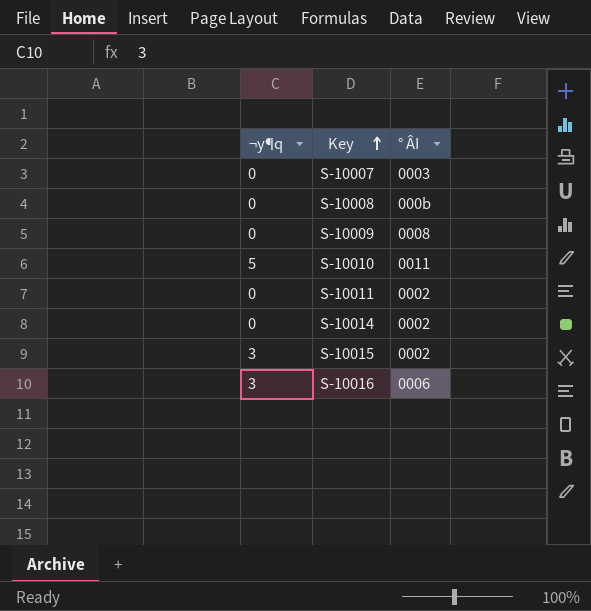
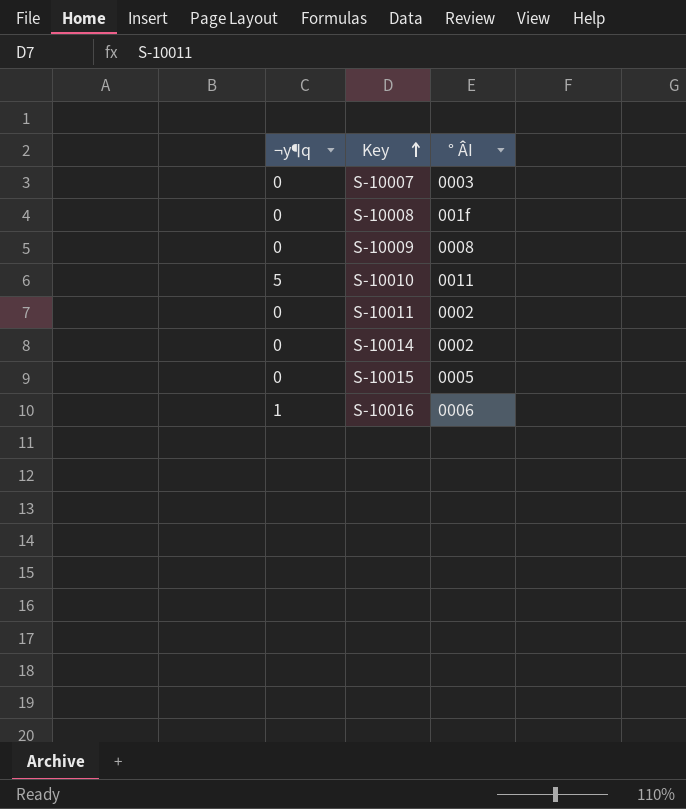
S-10008 | ° ÂI: 000b -> 001f
S-10015 | ¬y¶q: 3 -> 0
S-10015 | ° ÂI: 0002 -> 0005
S-10016 | ¬y¶q: 3 -> 1

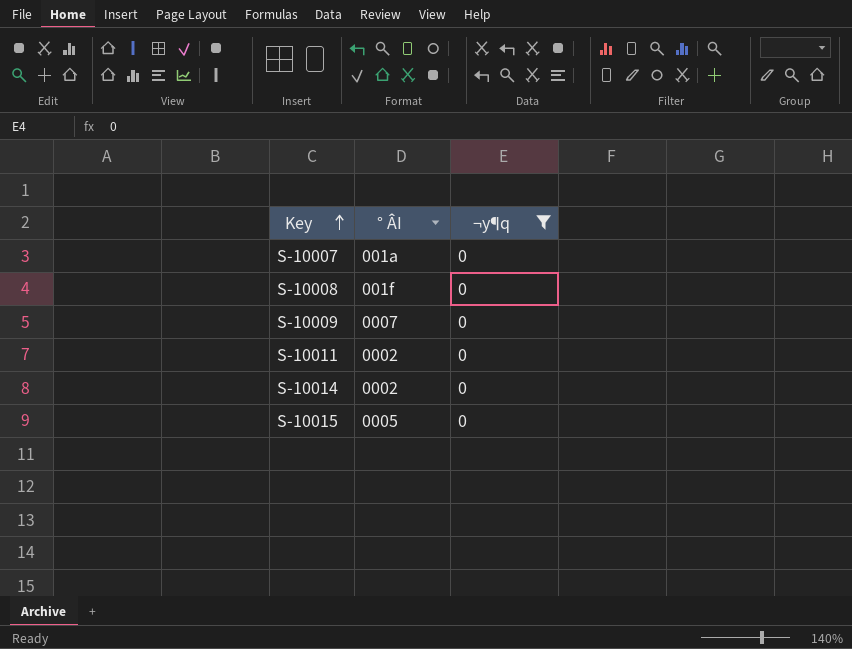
filter: none -> ¬y¶q = 0
column ¬y¶q | position: 1 -> 3
S-10007 | ° ÂI: 0003 -> 001a
S-10009 | ° ÂI: 0008 -> 0007

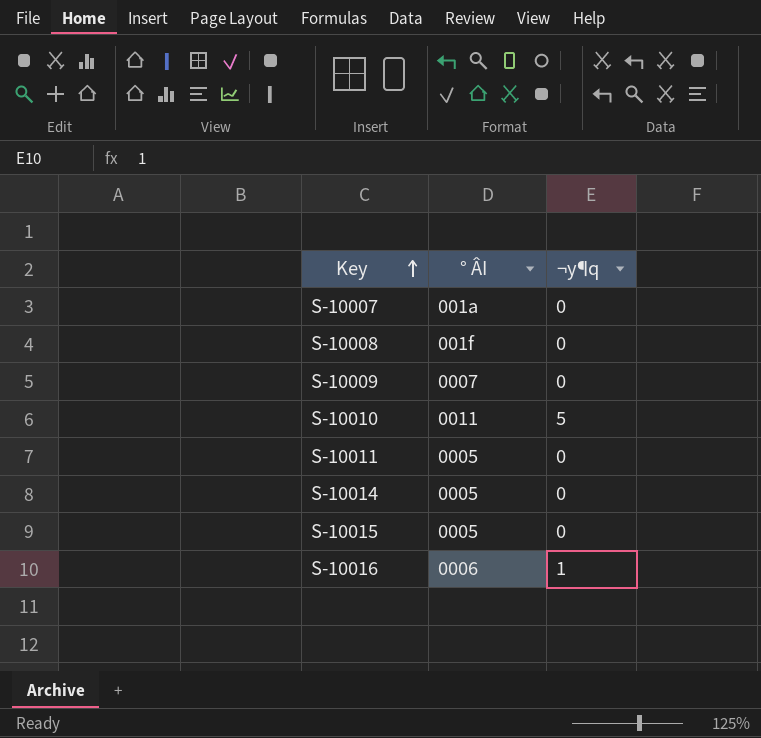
filter: ¬y¶q = 0 -> none
S-10011 | ° ÂI: 0002 -> 0005
S-10014 | ° ÂI: 0002 -> 0005

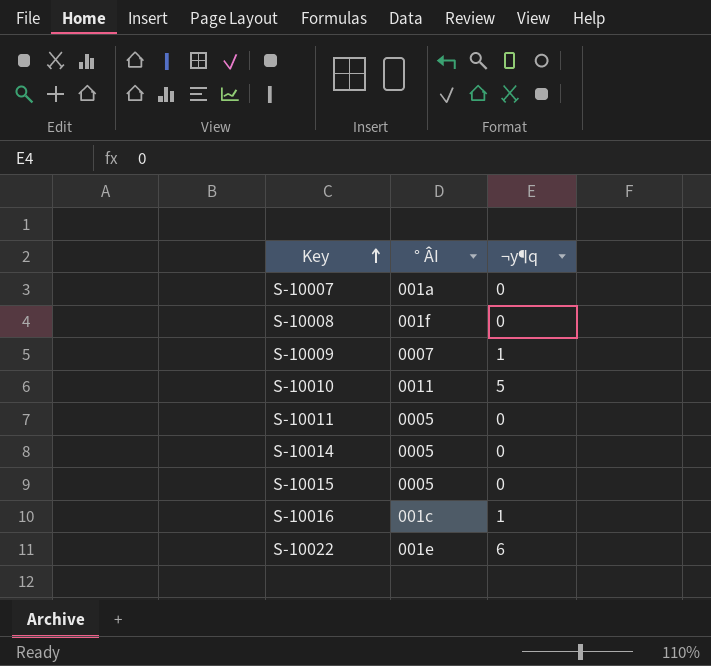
S-10009 | ¬y¶q: 0 -> 1
S-10016 | ° ÂI: 0006 -> 001c
row S-10022: none -> 001e | 6

